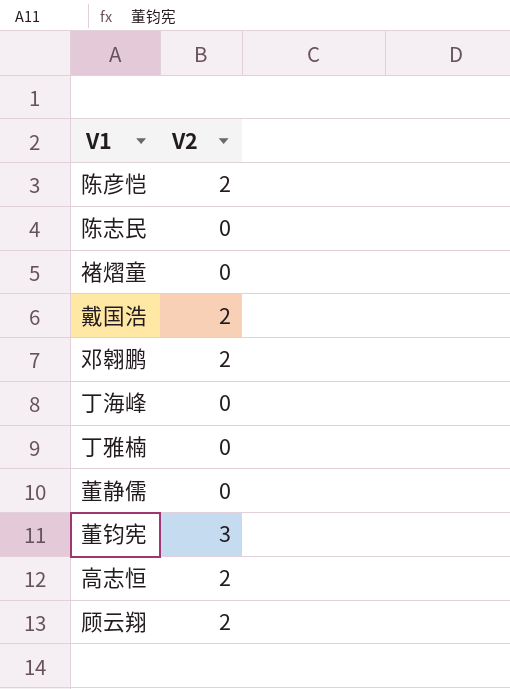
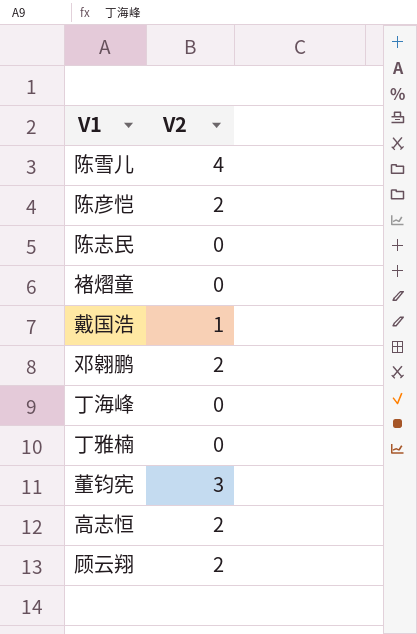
row 董静儒: 0 -> none
row 陈雪儿: none -> 4
戴国浩 | V2: 2 -> 1

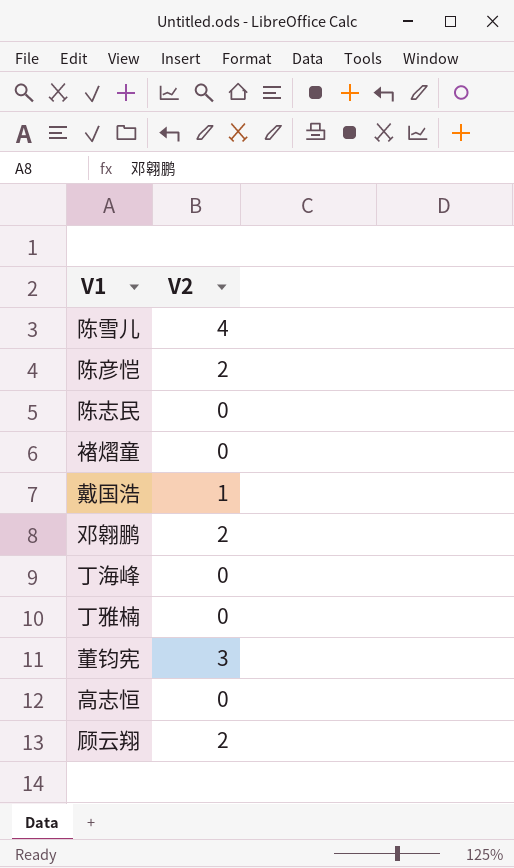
高志恒 | V2: 2 -> 0

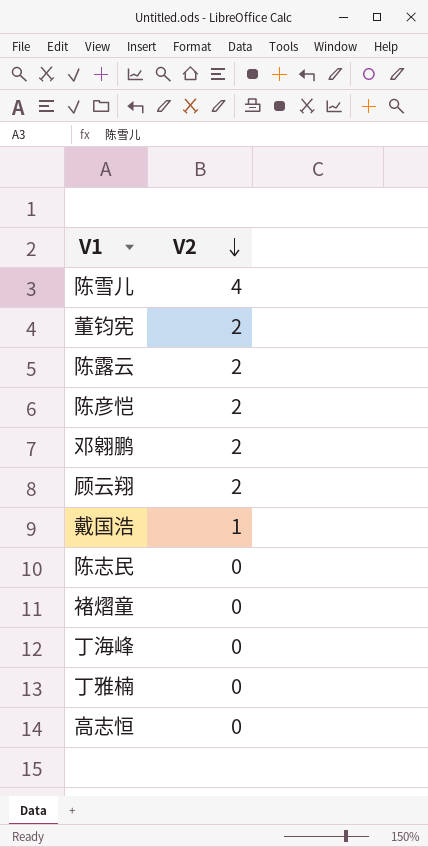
row order: none -> V2 descending
董钧宪 | V2: 3 -> 2
row 陈露云: none -> 2

